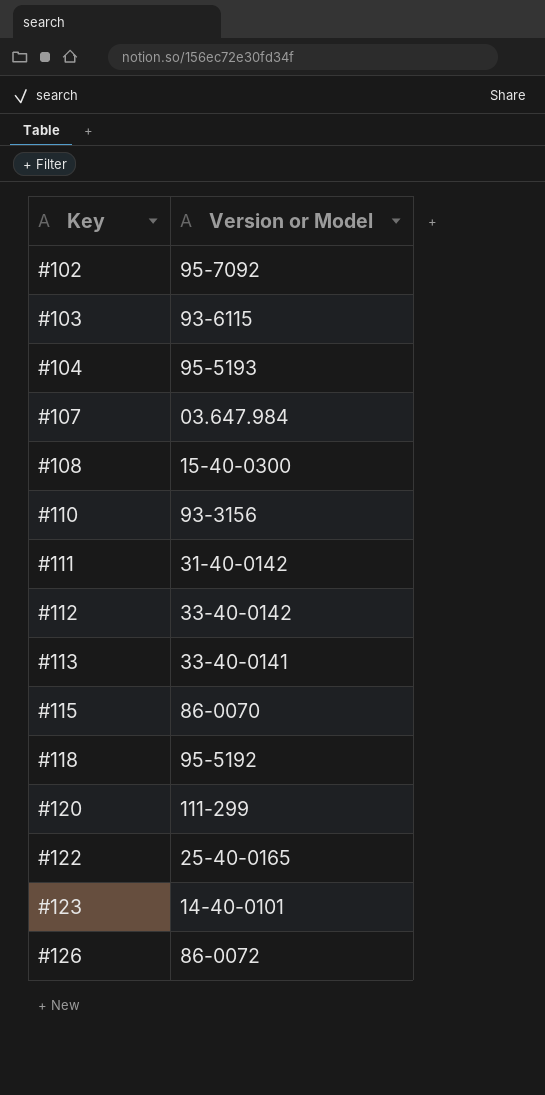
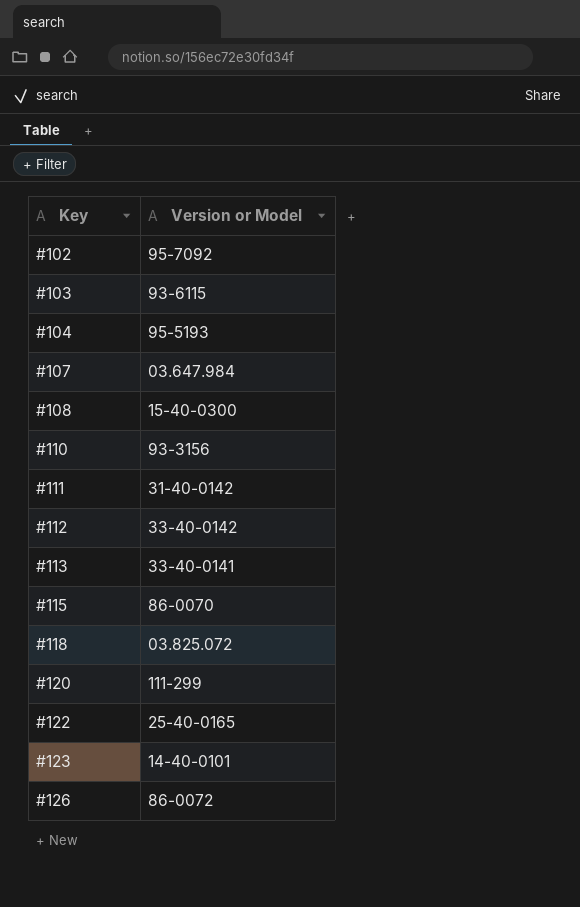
#118 | Version or Model: 95-5192 -> 03.825.072

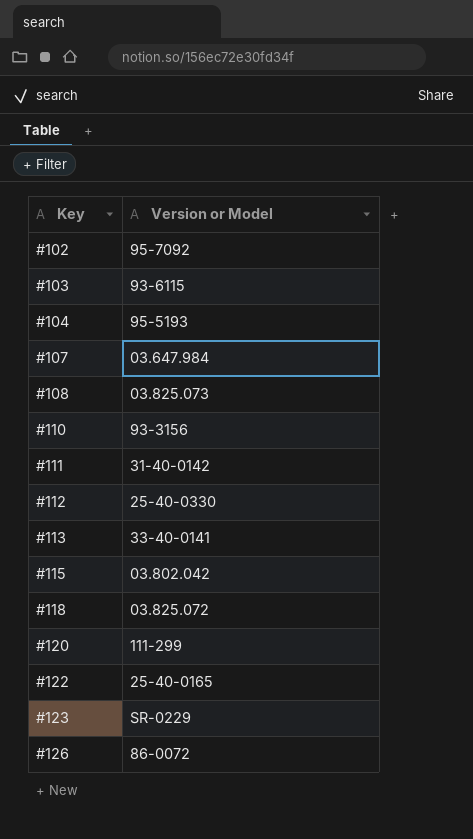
#108 | Version or Model: 15-40-0300 -> 03.825.073
#112 | Version or Model: 33-40-0142 -> 25-40-0330
#115 | Version or Model: 86-0070 -> 03.802.042
#123 | Version or Model: 14-40-0101 -> SR-0229

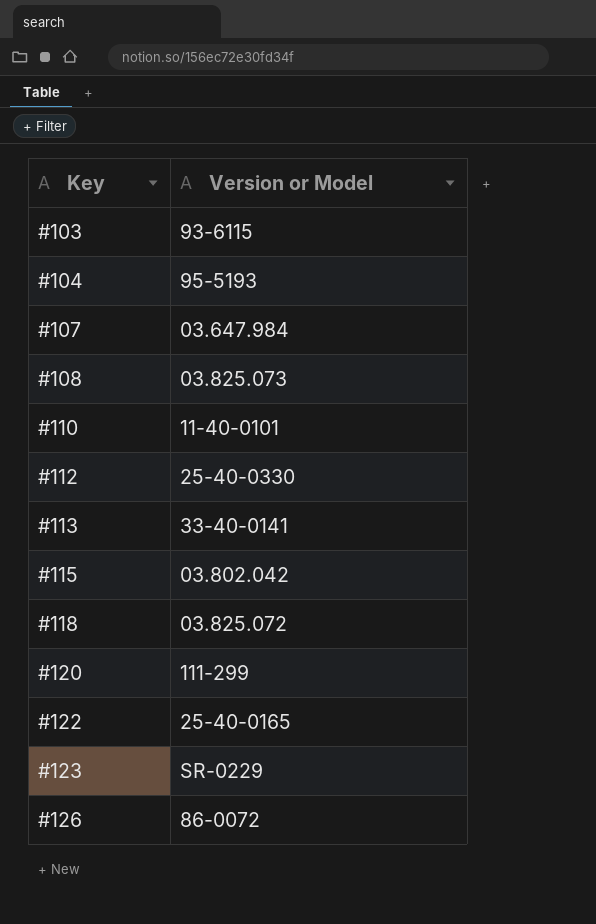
row #102: 95-7092 -> none
row #111: 31-40-0142 -> none
#110 | Version or Model: 93-3156 -> 11-40-0101

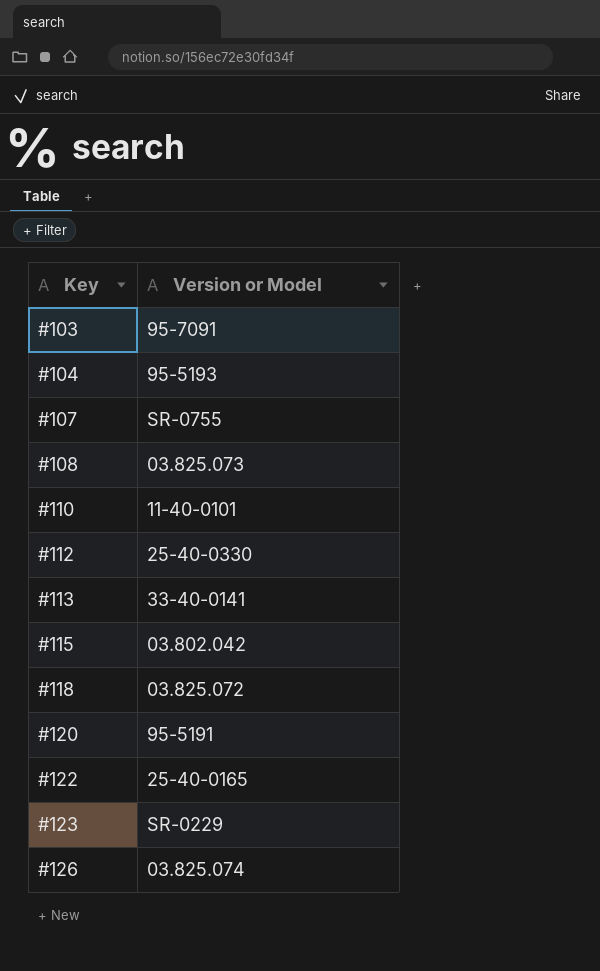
#103 | Version or Model: 93-6115 -> 95-7091
#107 | Version or Model: 03.647.984 -> SR-0755
#120 | Version or Model: 111-299 -> 95-5191
#126 | Version or Model: 86-0072 -> 03.825.074

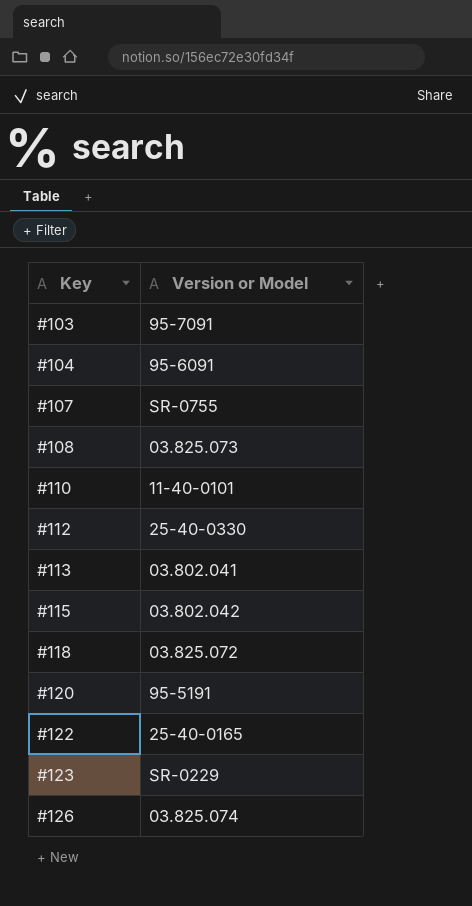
#104 | Version or Model: 95-5193 -> 95-6091
#113 | Version or Model: 33-40-0141 -> 03.802.041

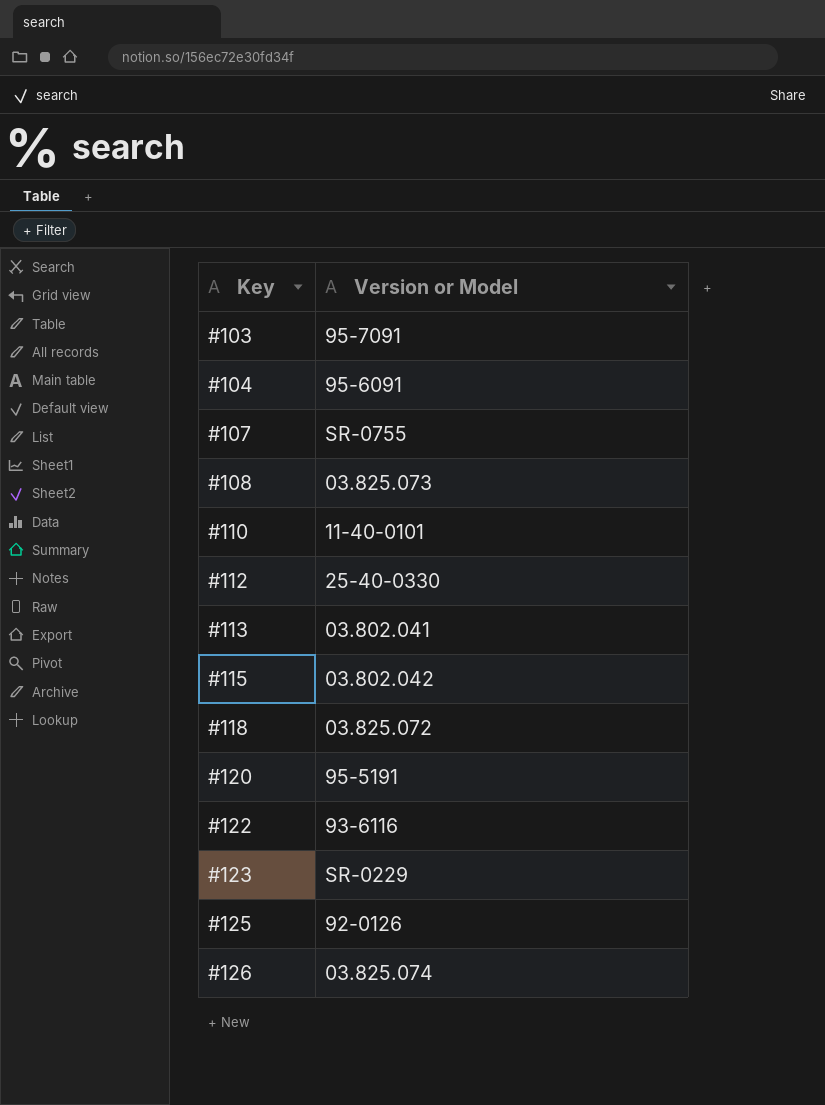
#122 | Version or Model: 25-40-0165 -> 93-6116
row #125: none -> 92-0126

